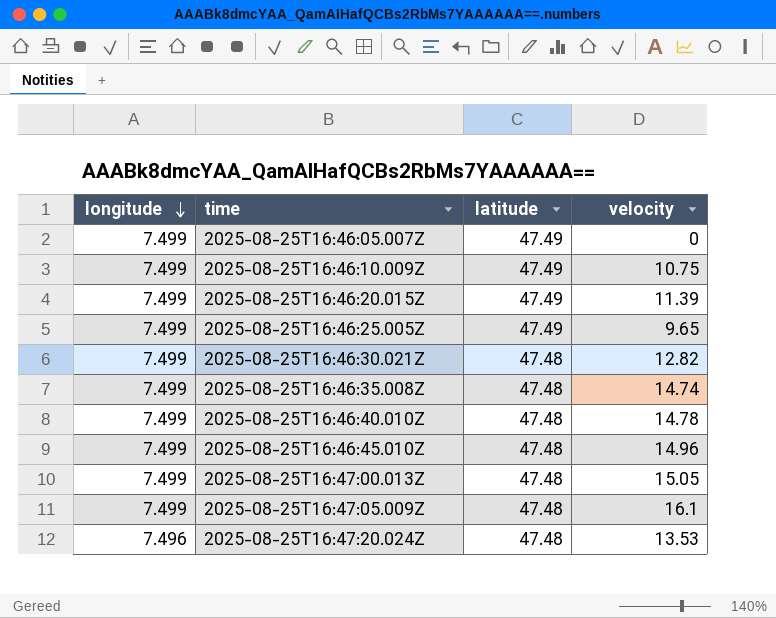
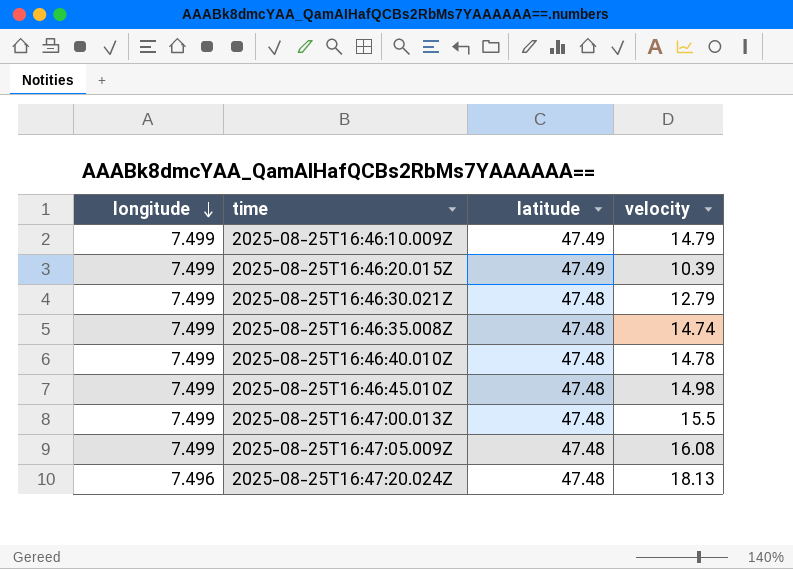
row 2025-08-25T16:46:05.007Z: 7.499 | 47.49 | 0 -> none
row 2025-08-25T16:46:25.005Z: 7.499 | 47.49 | 9.65 -> none
2025-08-25T16:46:10.009Z | velocity: 10.75 -> 14.79
2025-08-25T16:46:20.015Z | velocity: 11.39 -> 10.39
2025-08-25T16:46:30.021Z | velocity: 12.82 -> 12.79
2025-08-25T16:46:45.010Z | velocity: 14.96 -> 14.98
2025-08-25T16:47:00.013Z | velocity: 15.05 -> 15.5
2025-08-25T16:47:05.009Z | velocity: 16.1 -> 16.08
2025-08-25T16:47:20.024Z | velocity: 13.53 -> 18.13

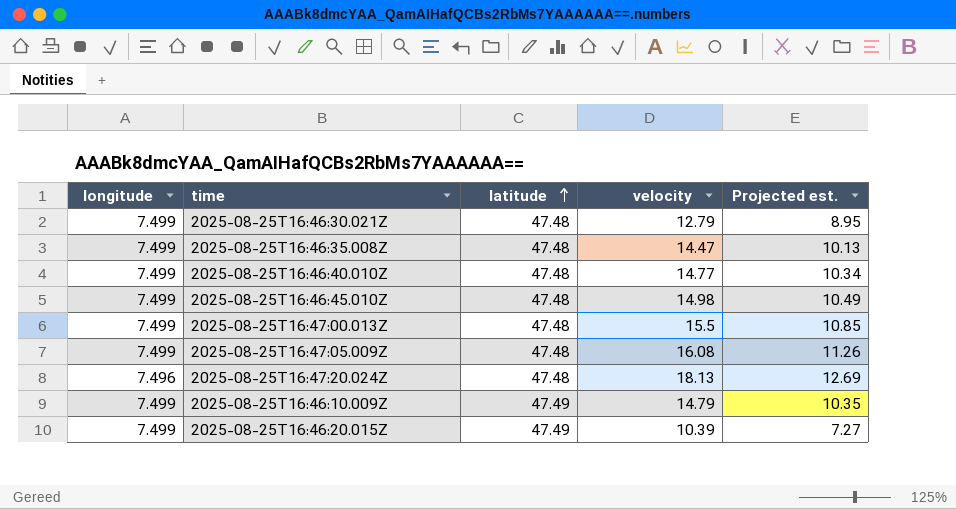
row order: longitude descending -> latitude ascending
column Projected est. | formula: none -> [velocity] * 0.7
2025-08-25T16:46:35.008Z | velocity: 14.74 -> 14.47
2025-08-25T16:46:40.010Z | velocity: 14.78 -> 14.77

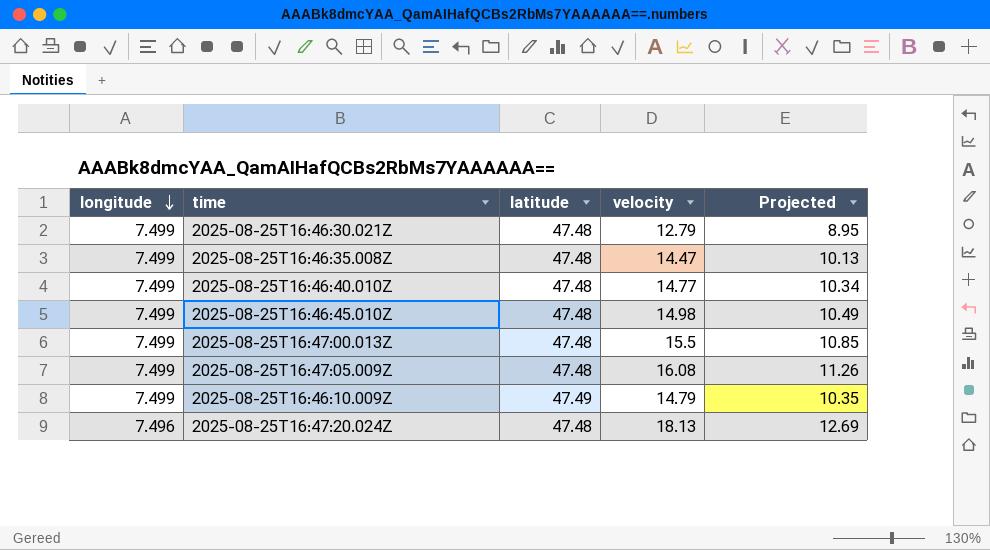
row order: latitude ascending -> longitude descending
column name: Projected est. -> Projected
row 2025-08-25T16:46:20.015Z: 7.499 | 47.49 | 10.39 | 7.27 -> none

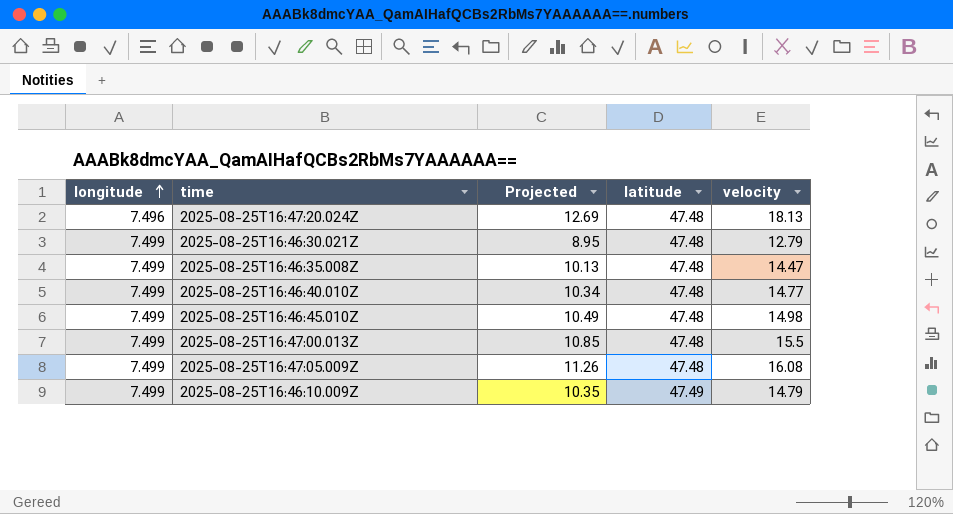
row order: longitude descending -> longitude ascending
column Projected | position: 5 -> 3

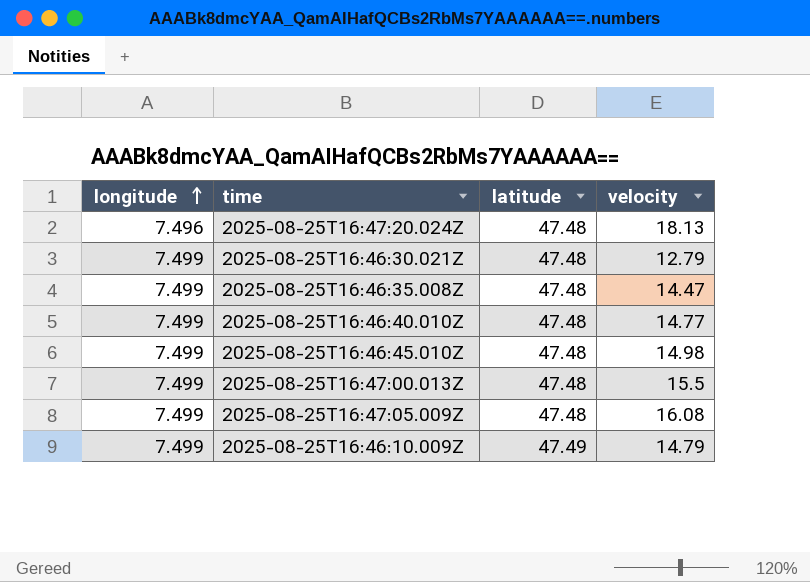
column Projected | formula: [velocity] * 0.7 -> none

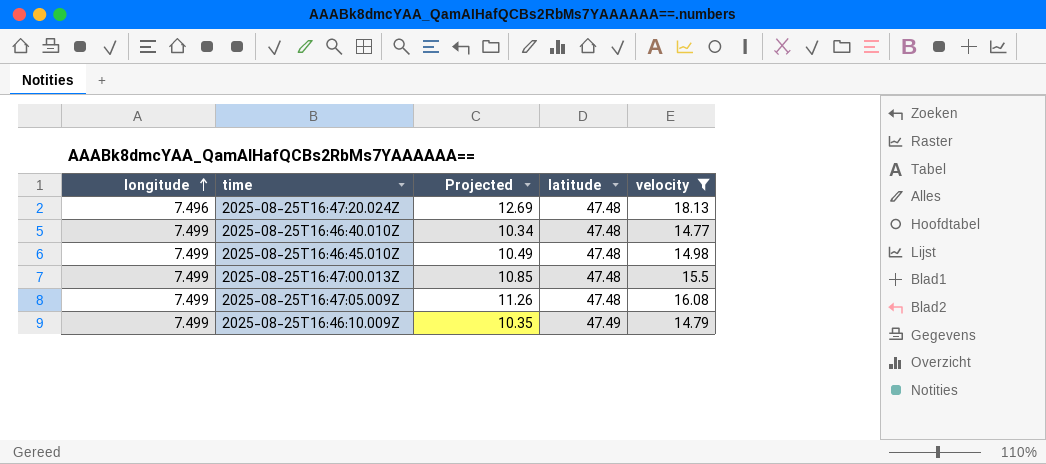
filter: none -> velocity >= 14.77
column Projected | formula: none -> [velocity] * 0.7

